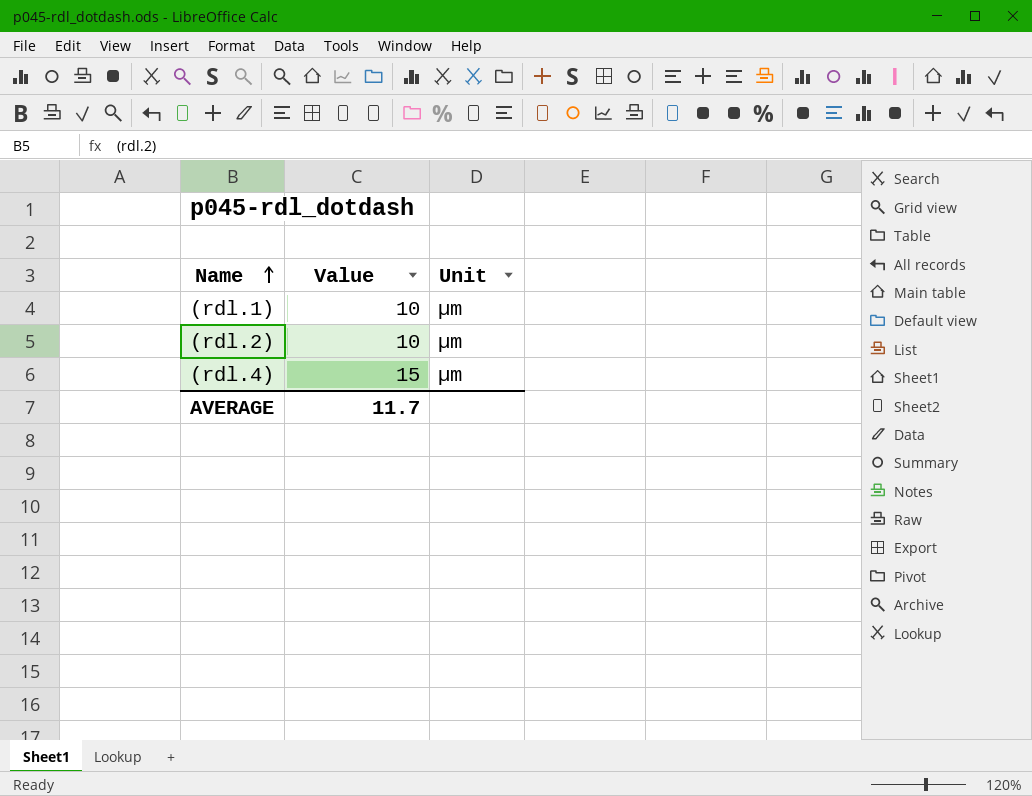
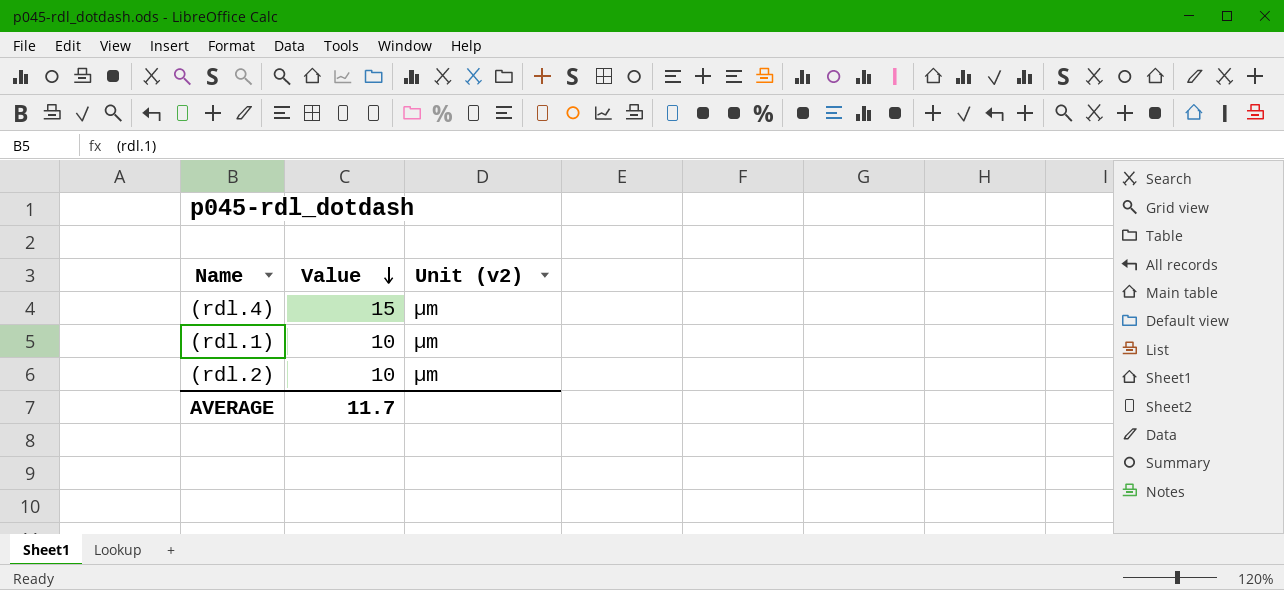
row order: Name ascending -> Value descending
column name: Unit -> Unit (v2)

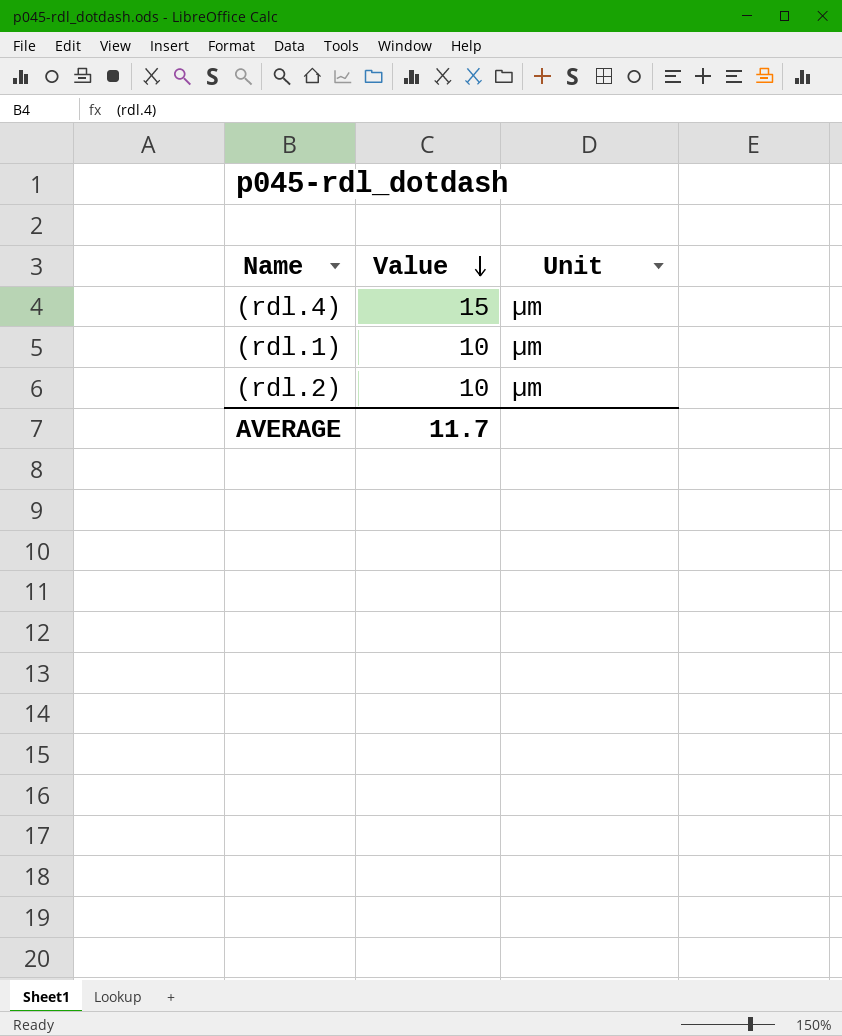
column name: Unit (v2) -> Unit

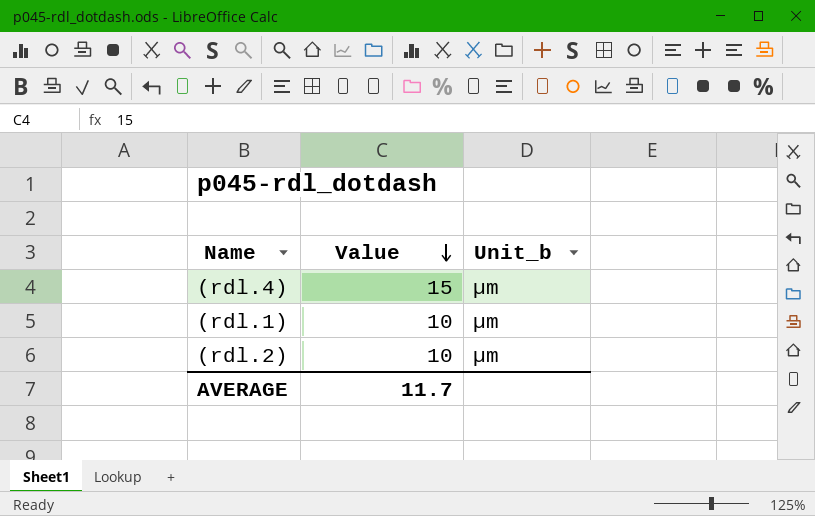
column name: Unit -> Unit_b

